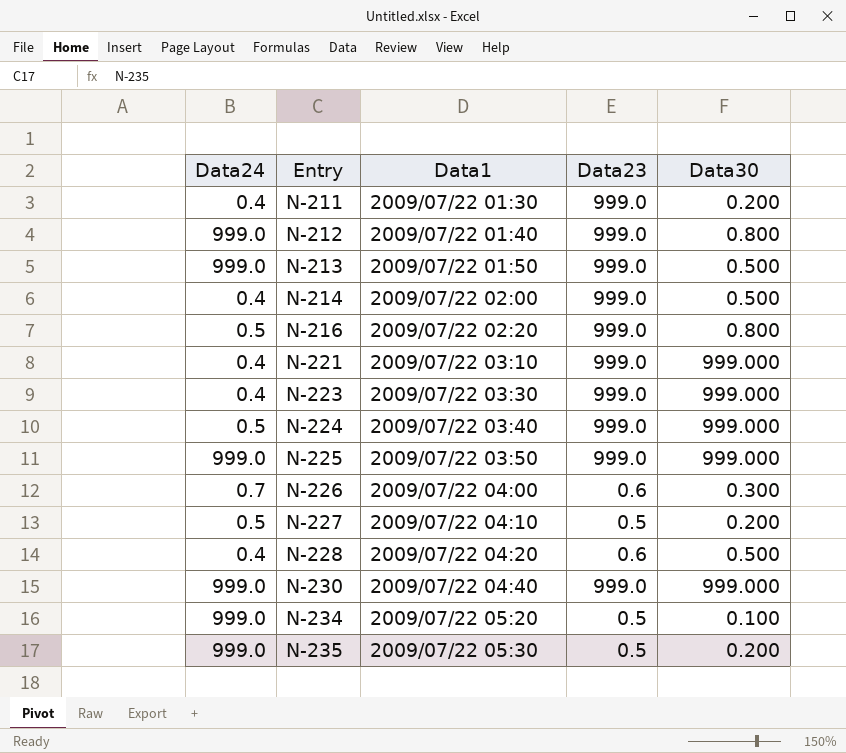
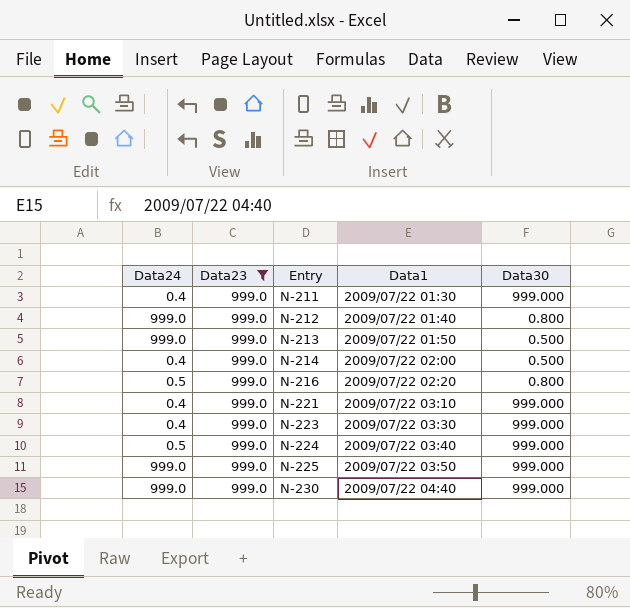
filter: none -> Data23 = 999.0
column Data23 | position: 4 -> 2
N-211 | Data30: 0.200 -> 999.000

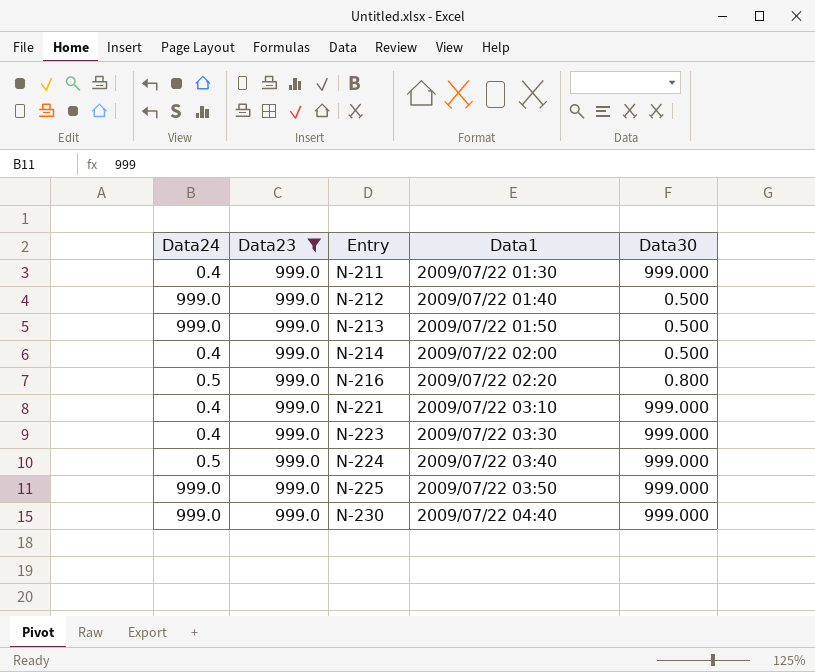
N-212 | Data30: 0.800 -> 0.500

